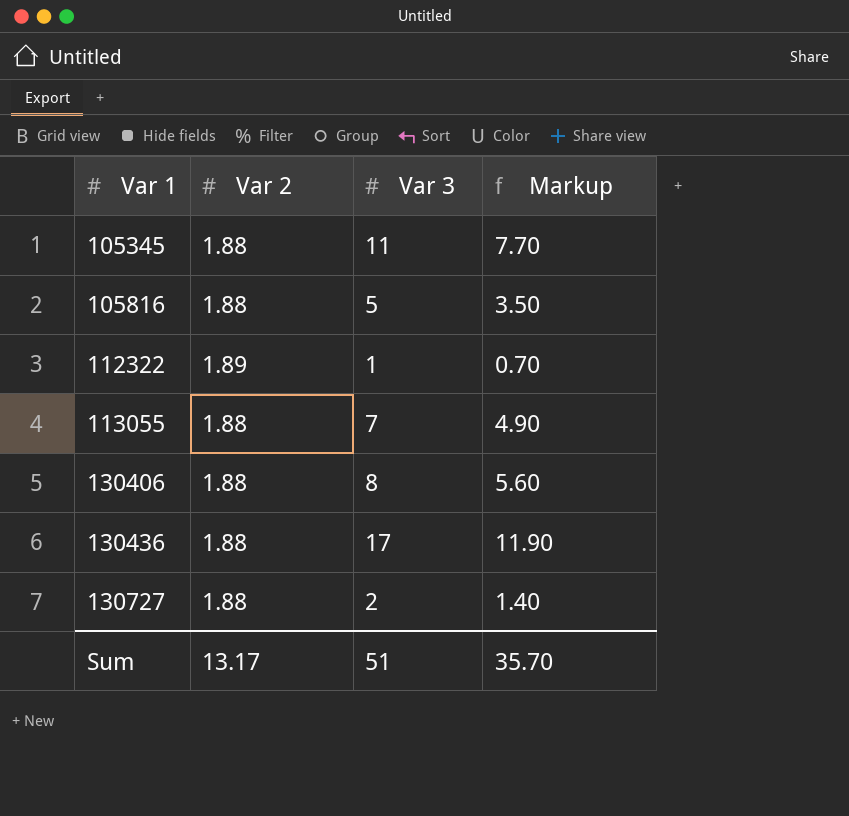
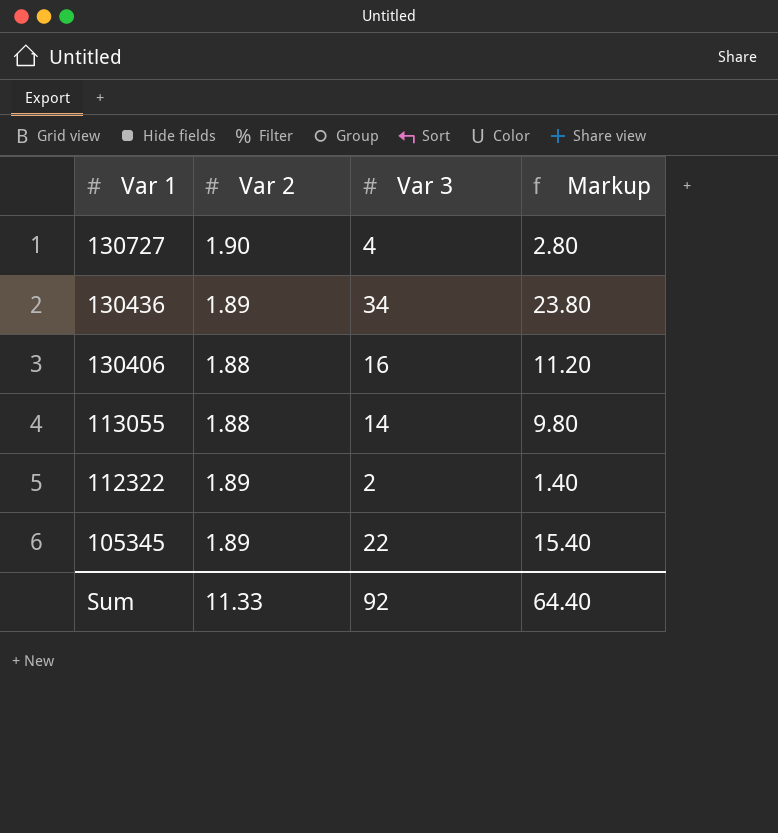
row order: Var 1 ascending -> Var 1 descending
row 105816: 1.88 | 5 | 3.50 -> none
130727 | Var 2: 1.88 -> 1.90
130727 | Var 3: 2 -> 4
130727 | Markup: 1.40 -> 2.80
130436 | Var 2: 1.88 -> 1.89
130436 | Var 3: 17 -> 34
130436 | Markup: 11.90 -> 23.80
130406 | Var 3: 8 -> 16
130406 | Markup: 5.60 -> 11.20
113055 | Var 3: 7 -> 14
113055 | Markup: 4.90 -> 9.80
112322 | Var 3: 1 -> 2
112322 | Markup: 0.70 -> 1.40
105345 | Var 2: 1.88 -> 1.89
105345 | Var 3: 11 -> 22
105345 | Markup: 7.70 -> 15.40
Sum | Var 2: 13.17 -> 11.33
Sum | Var 3: 51 -> 92
Sum | Markup: 35.70 -> 64.40

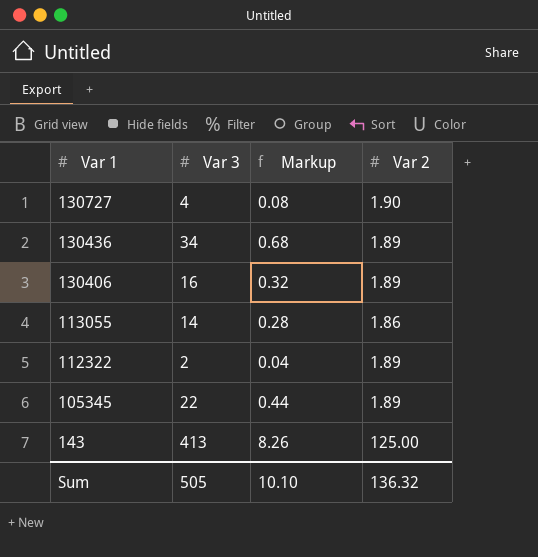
column Markup | formula: [Var 3] * 0.7 -> [Var 3] * 0.02
column Var 2 | position: 2 -> 4
130406 | Var 2: 1.88 -> 1.89
113055 | Var 2: 1.88 -> 1.86
row 143: none -> 413 | 8.26 | 125.00
Sum | Var 3: 92 -> 505
Sum | Markup: 64.40 -> 10.10
Sum | Var 2: 11.33 -> 136.32

